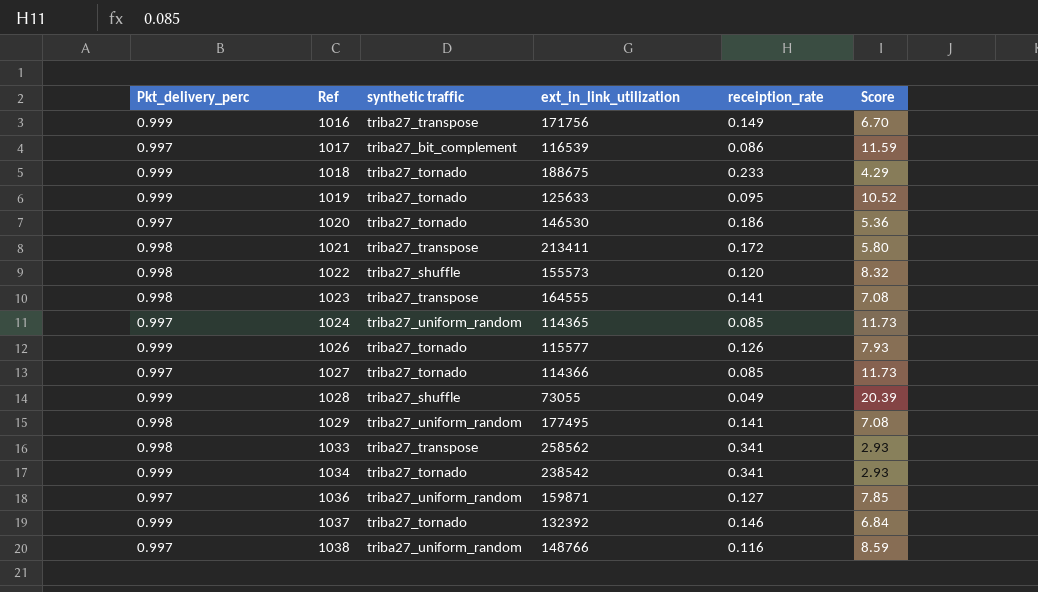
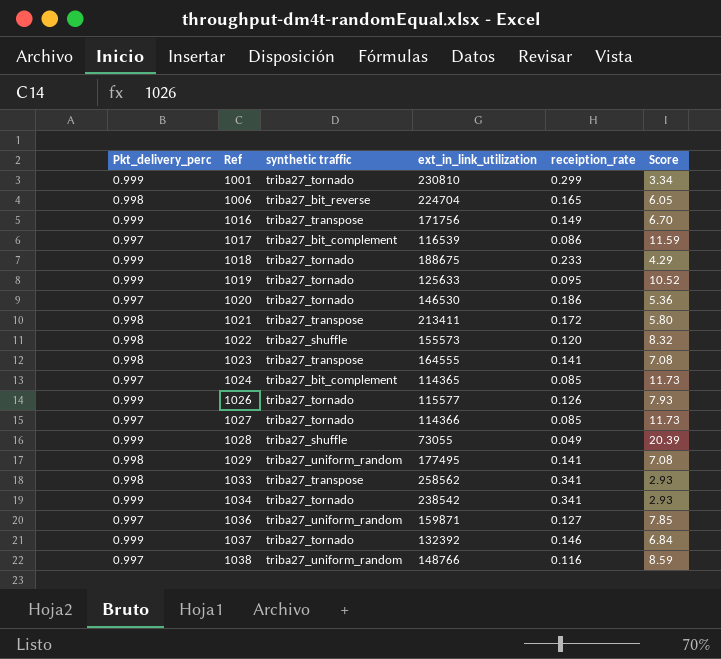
row 1001: none -> 0.999 | triba27_tornado | 230810 | 0.299 | 3.34
row 1006: none -> 0.998 | triba27_bit_reverse | 224704 | 0.165 | 6.05
1024 | synthetic traffic: triba27_uniform_random -> triba27_bit_complement

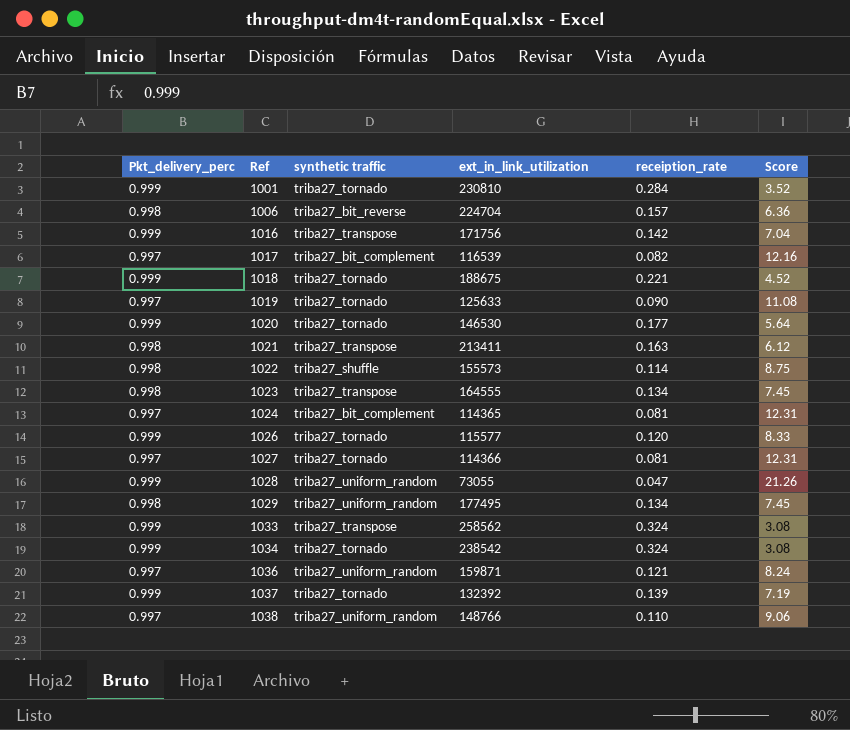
1001 | receiption_rate: 0.299 -> 0.284
1001 | Score: 3.34 -> 3.52
1006 | receiption_rate: 0.165 -> 0.157
1006 | Score: 6.05 -> 6.36
1016 | receiption_rate: 0.149 -> 0.142
1016 | Score: 6.70 -> 7.04
1017 | receiption_rate: 0.086 -> 0.082
1017 | Score: 11.59 -> 12.16
1018 | receiption_rate: 0.233 -> 0.221
1018 | Score: 4.29 -> 4.52
1019 | Pkt_delivery_perc: 0.999 -> 0.997
1019 | receiption_rate: 0.095 -> 0.090
1019 | Score: 10.52 -> 11.08
1020 | Pkt_delivery_perc: 0.997 -> 0.999
1020 | receiption_rate: 0.186 -> 0.177
1020 | Score: 5.36 -> 5.64
1021 | receiption_rate: 0.172 -> 0.163
1021 | Score: 5.80 -> 6.12
1022 | receiption_rate: 0.120 -> 0.114
1022 | Score: 8.32 -> 8.75
1023 | receiption_rate: 0.141 -> 0.134
1023 | Score: 7.08 -> 7.45
1024 | receiption_rate: 0.085 -> 0.081
1024 | Score: 11.73 -> 12.31
1026 | receiption_rate: 0.126 -> 0.120
1026 | Score: 7.93 -> 8.33
1027 | receiption_rate: 0.085 -> 0.081
1027 | Score: 11.73 -> 12.31
1028 | synthetic traffic: triba27_shuffle -> triba27_uniform_random
1028 | receiption_rate: 0.049 -> 0.047
1028 | Score: 20.39 -> 21.26
1029 | receiption_rate: 0.141 -> 0.134
1029 | Score: 7.08 -> 7.45
1033 | Pkt_delivery_perc: 0.998 -> 0.999
1033 | receiption_rate: 0.341 -> 0.324
1033 | Score: 2.93 -> 3.08
1034 | receiption_rate: 0.341 -> 0.324
1034 | Score: 2.93 -> 3.08
1036 | receiption_rate: 0.127 -> 0.121
1036 | Score: 7.85 -> 8.24
1037 | receiption_rate: 0.146 -> 0.139
1037 | Score: 6.84 -> 7.19
1038 | receiption_rate: 0.116 -> 0.110
1038 | Score: 8.59 -> 9.06

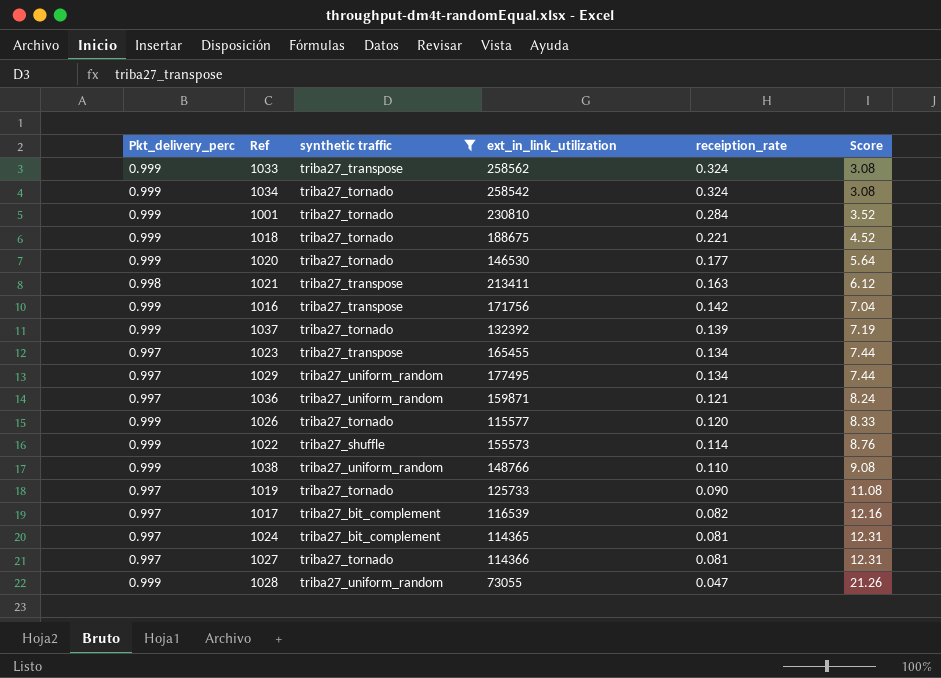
filter: none -> synthetic traffic != triba27_bit_reverse
row order: Ref ascending -> receiption_rate descending
1034 | ext_in_link_utilization: 238542 -> 258542
1023 | Pkt_delivery_perc: 0.998 -> 0.997
1023 | ext_in_link_utilization: 164555 -> 165455
1023 | Score: 7.45 -> 7.44
1029 | Pkt_delivery_perc: 0.998 -> 0.997
1029 | Score: 7.45 -> 7.44
1022 | Pkt_delivery_perc: 0.998 -> 0.999
1022 | Score: 8.75 -> 8.76
1038 | Pkt_delivery_perc: 0.997 -> 0.999
1038 | Score: 9.06 -> 9.08
1019 | ext_in_link_utilization: 125633 -> 125733

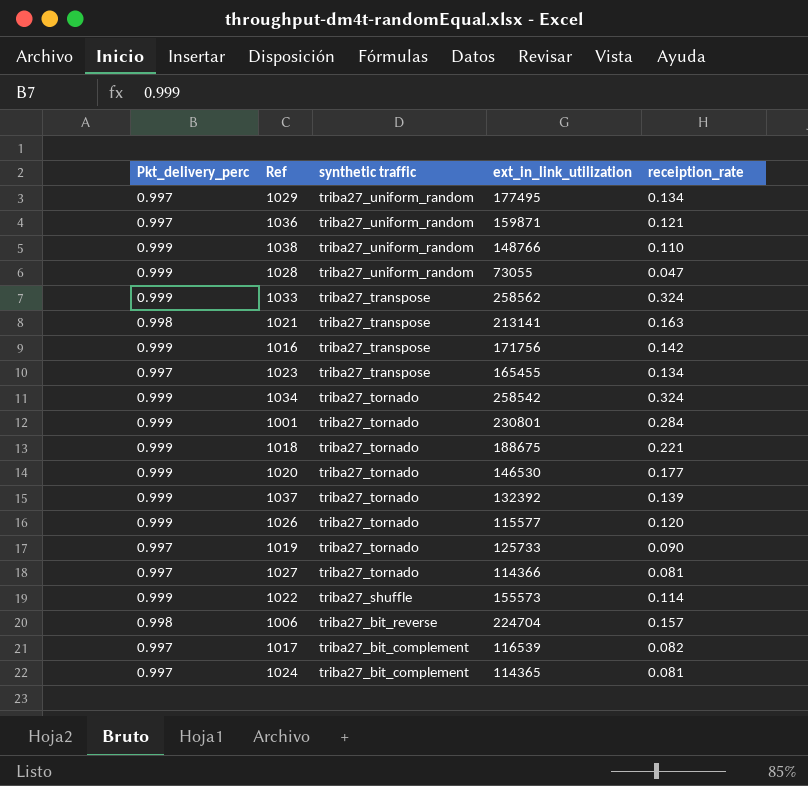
filter: synthetic traffic != triba27_bit_reverse -> none
row order: receiption_rate descending -> synthetic traffic descending
column Score | formula: [Pkt_delivery_perc] / [receiption_rate] -> none
1021 | ext_in_link_utilization: 213411 -> 213141
1001 | ext_in_link_utilization: 230810 -> 230801

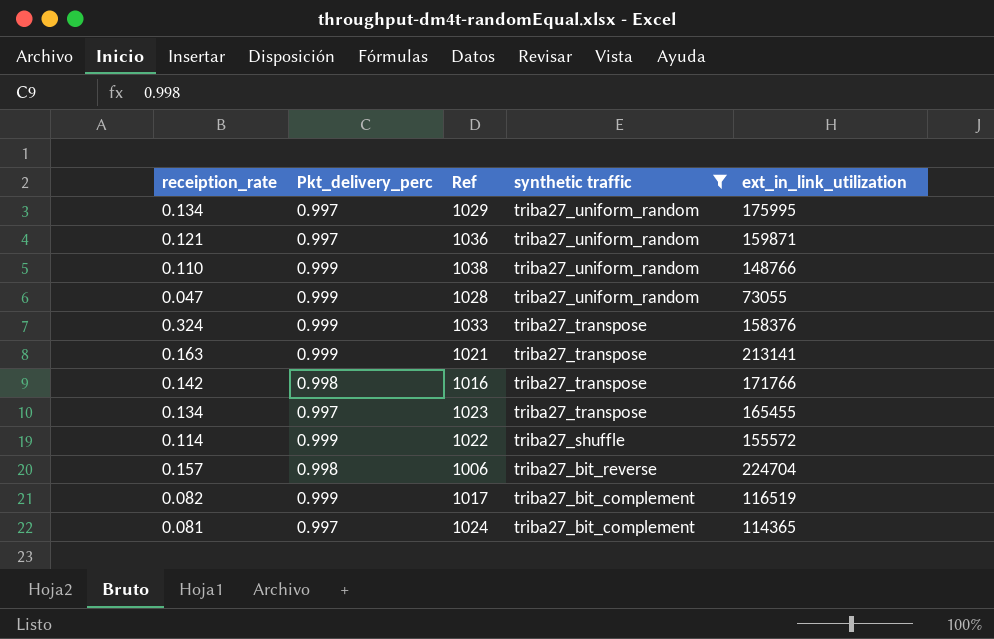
filter: none -> synthetic traffic != triba27_tornado
column receiption_rate | position: 5 -> 1
1029 | ext_in_link_utilization: 177495 -> 175995
1033 | ext_in_link_utilization: 258562 -> 158376
1021 | Pkt_delivery_perc: 0.998 -> 0.999
1016 | Pkt_delivery_perc: 0.999 -> 0.998
1016 | ext_in_link_utilization: 171756 -> 171766
1022 | ext_in_link_utilization: 155573 -> 155572
1017 | Pkt_delivery_perc: 0.997 -> 0.999
1017 | ext_in_link_utilization: 116539 -> 116519

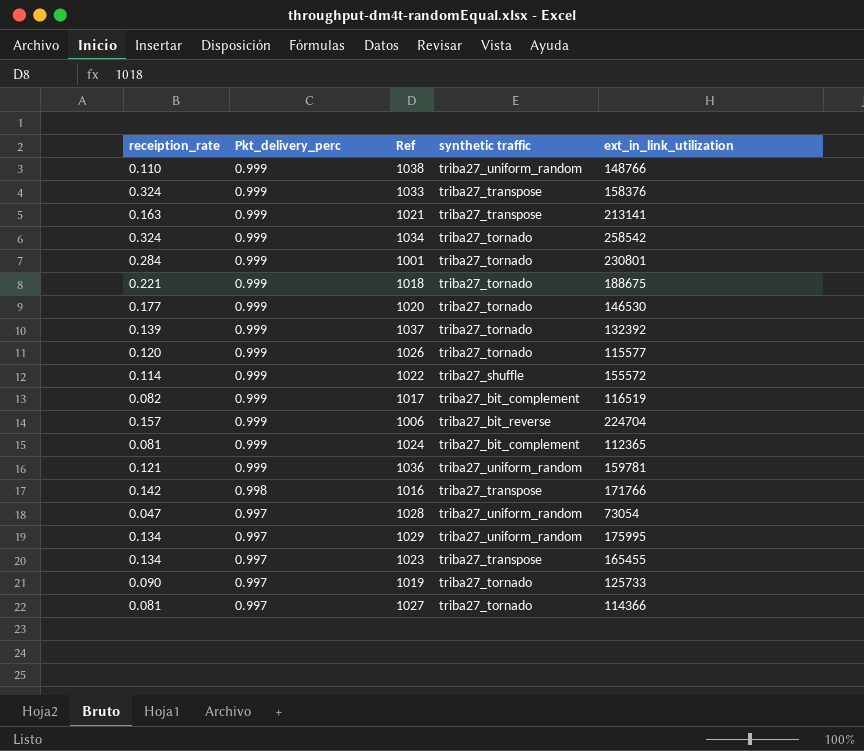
filter: synthetic traffic != triba27_tornado -> none
row order: synthetic traffic descending -> Pkt_delivery_perc descending
1006 | Pkt_delivery_perc: 0.998 -> 0.999
1024 | Pkt_delivery_perc: 0.997 -> 0.999
1024 | ext_in_link_utilization: 114365 -> 112365
1036 | Pkt_delivery_perc: 0.997 -> 0.999
1036 | ext_in_link_utilization: 159871 -> 159781
1028 | Pkt_delivery_perc: 0.999 -> 0.997
1028 | ext_in_link_utilization: 73055 -> 73054

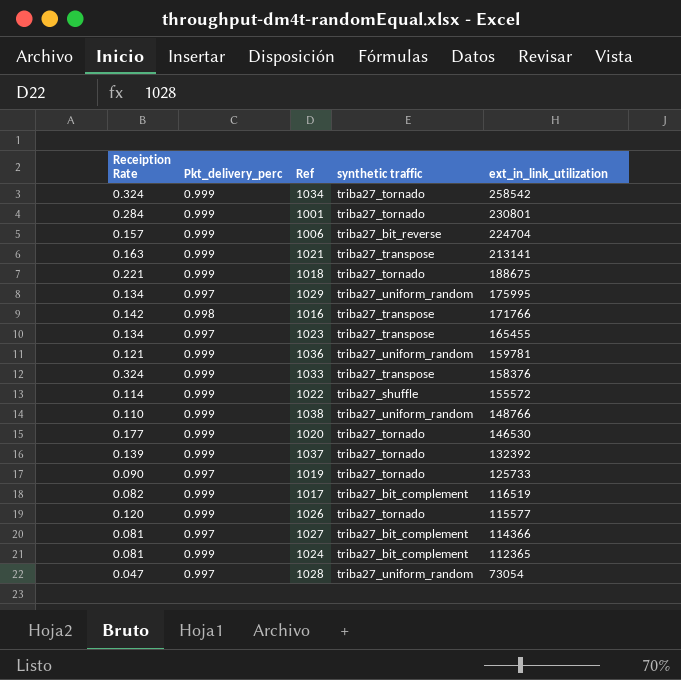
row order: Pkt_delivery_perc descending -> ext_in_link_utilization descending
column name: receiption_rate -> Receiption Rate
1027 | synthetic traffic: triba27_tornado -> triba27_bit_complement

